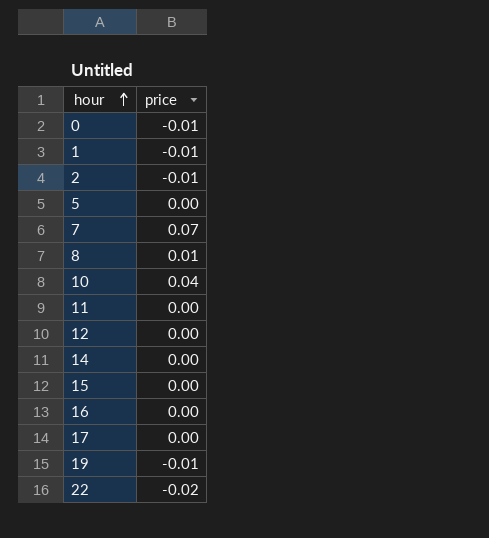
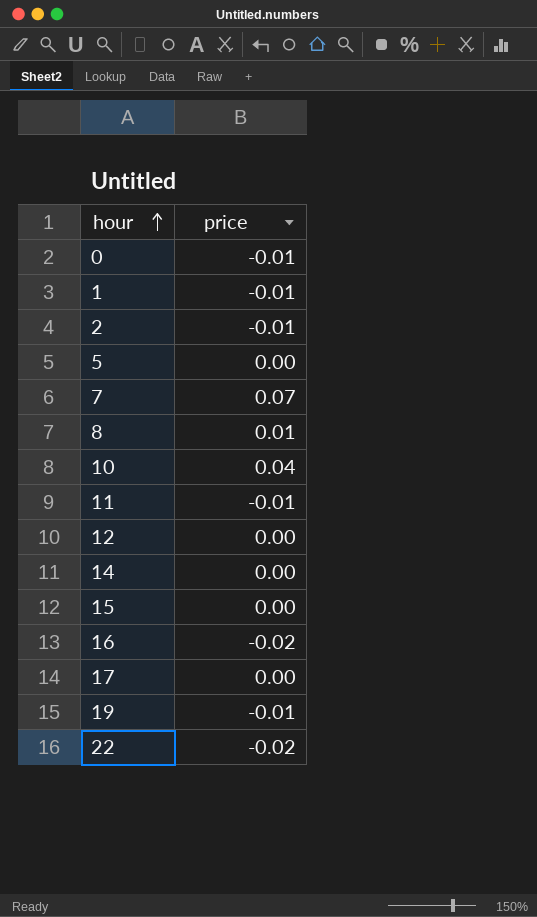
11 | price: 0.00 -> -0.01
16 | price: 0.00 -> -0.02

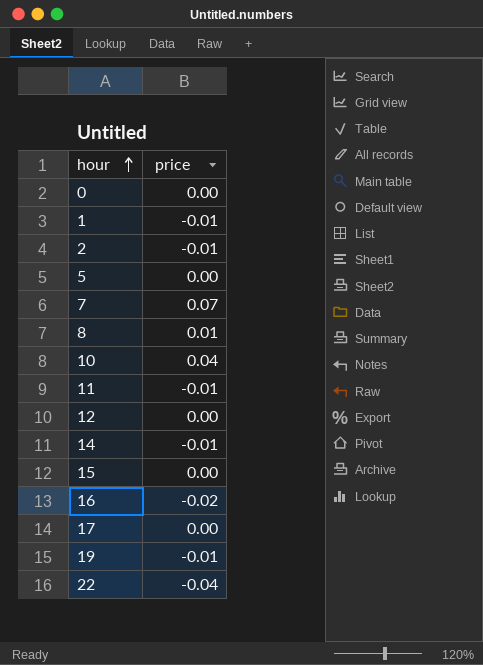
0 | price: -0.01 -> 0.00
14 | price: 0.00 -> -0.01
22 | price: -0.02 -> -0.04

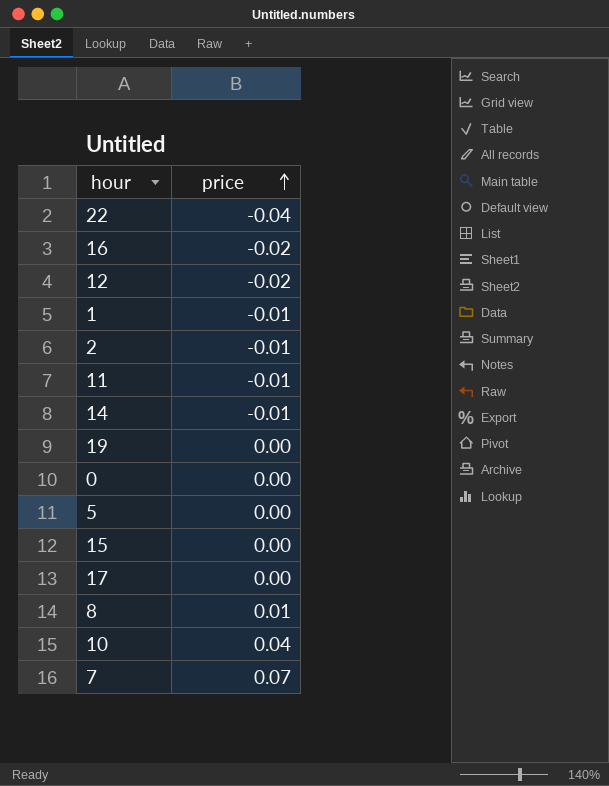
row order: hour ascending -> price ascending
12 | price: 0.00 -> -0.02
19 | price: -0.01 -> 0.00

